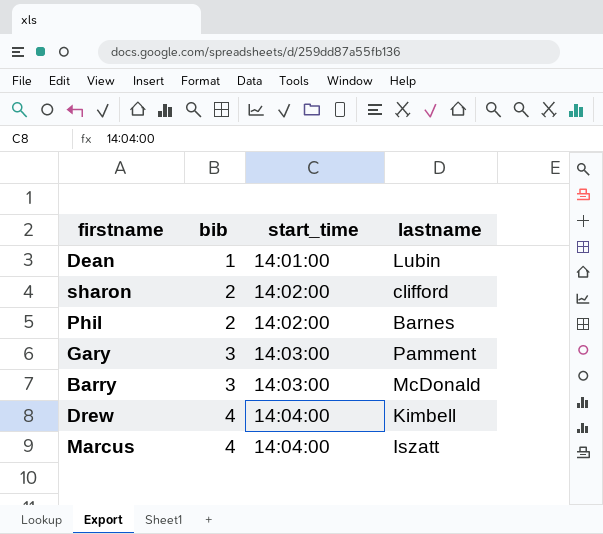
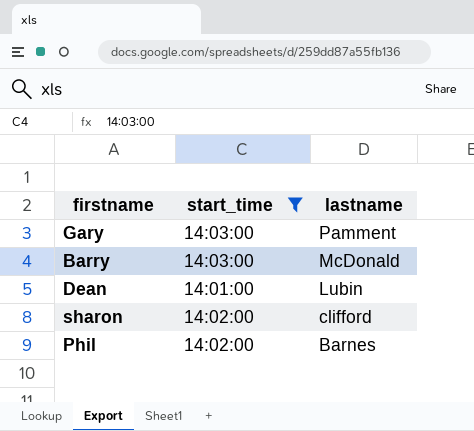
filter: none -> start_time != 14:04:00
row order: bib ascending -> lastname descending
column bib | position: 2 -> none

